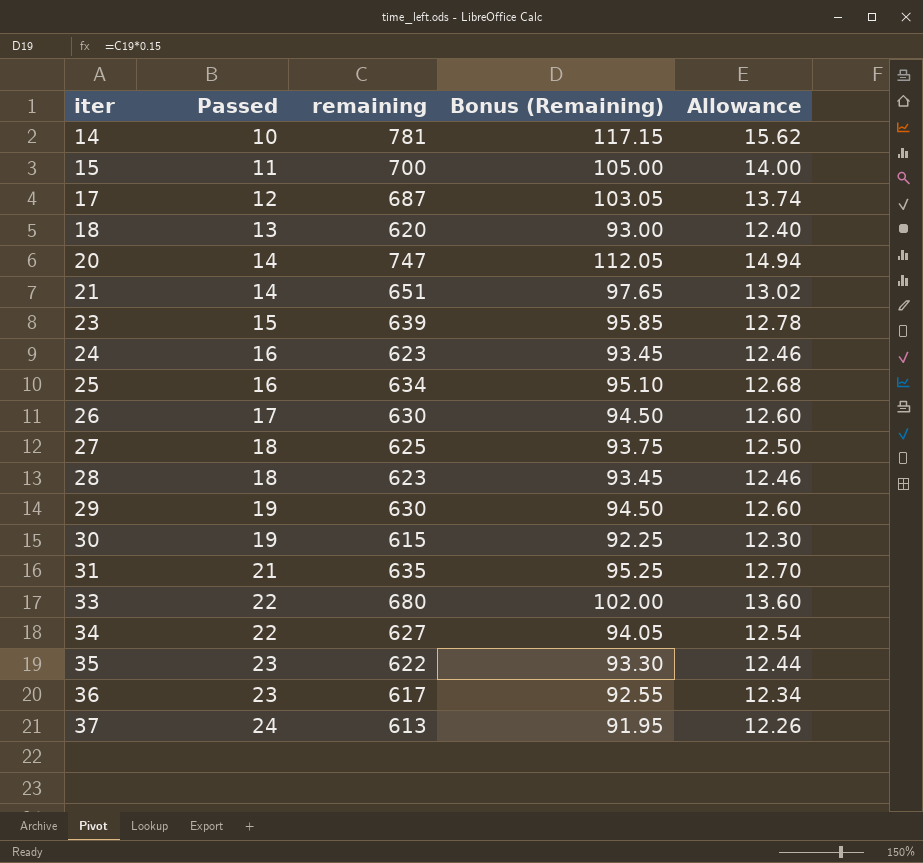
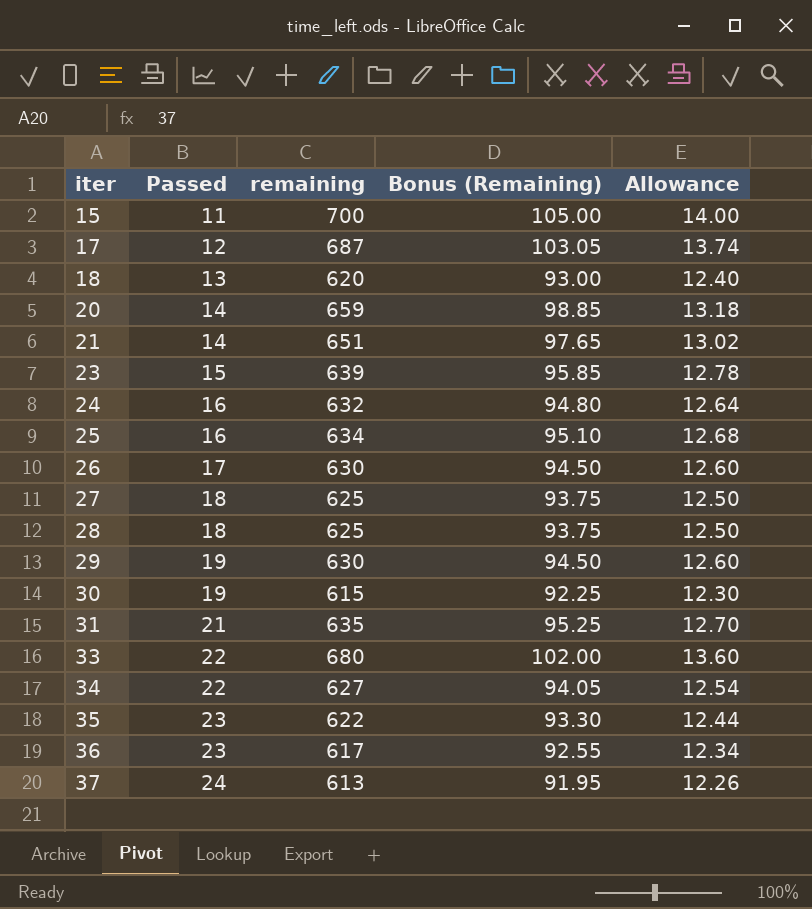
row 14: 10 | 781 | 117.15 | 15.62 -> none
20 | remaining: 747 -> 659
20 | Bonus (Remaining): 112.05 -> 98.85
20 | Allowance: 14.94 -> 13.18
24 | remaining: 623 -> 632
24 | Bonus (Remaining): 93.45 -> 94.80
24 | Allowance: 12.46 -> 12.64
28 | remaining: 623 -> 625
28 | Bonus (Remaining): 93.45 -> 93.75
28 | Allowance: 12.46 -> 12.50

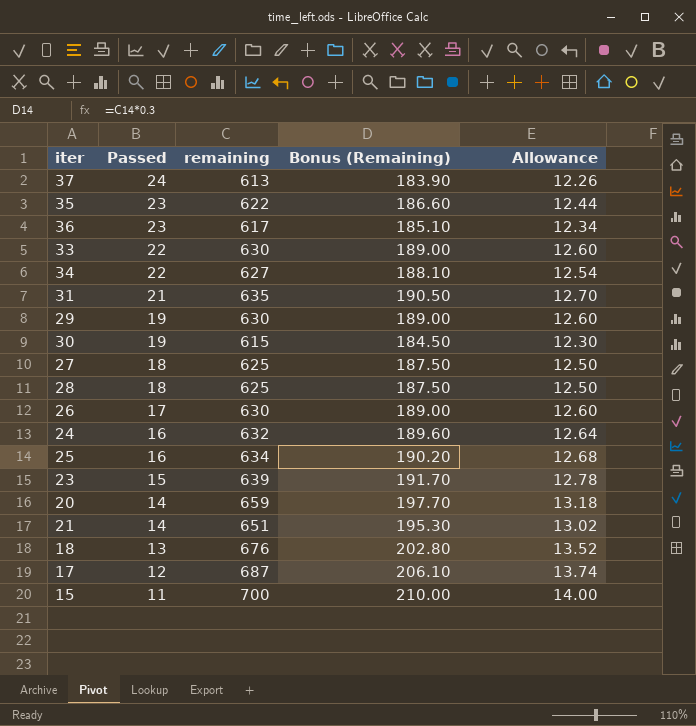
row order: iter ascending -> Passed descending
column Bonus (Remaining) | formula: [remaining] * 0.15 -> [remaining] * 0.3
33 | remaining: 680 -> 630
33 | Allowance: 13.60 -> 12.60
18 | remaining: 620 -> 676
18 | Allowance: 12.40 -> 13.52

